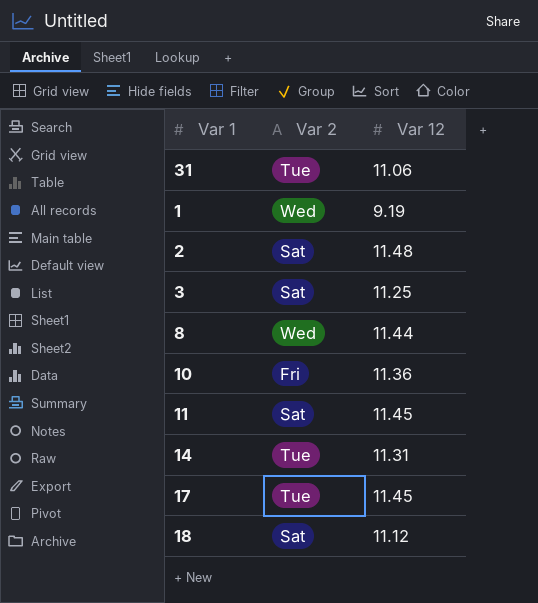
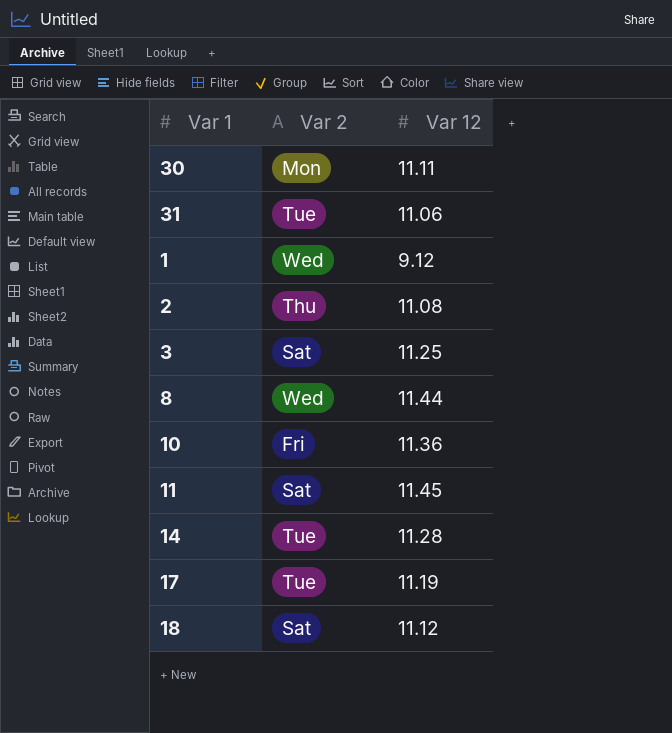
row 30: none -> Mon | 11.11
1 | Var 12: 9.19 -> 9.12
2 | Var 2: Sat -> Thu
2 | Var 12: 11.48 -> 11.08
14 | Var 12: 11.31 -> 11.28
17 | Var 12: 11.45 -> 11.19

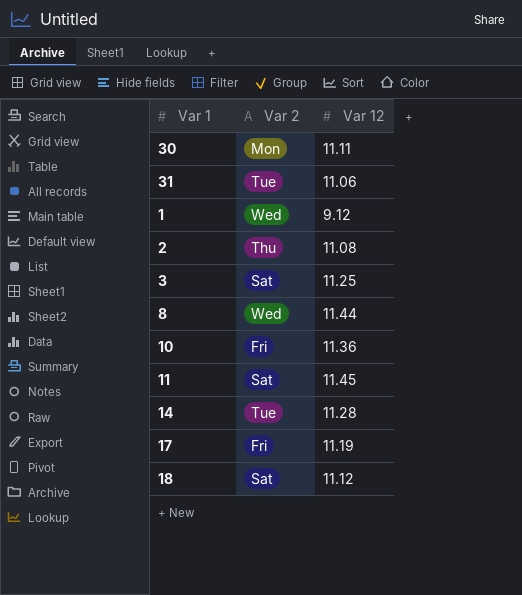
17 | Var 2: Tue -> Fri

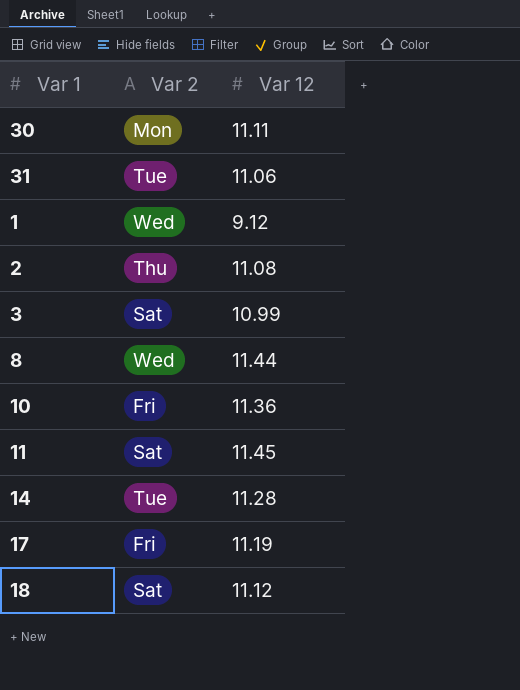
3 | Var 12: 11.25 -> 10.99

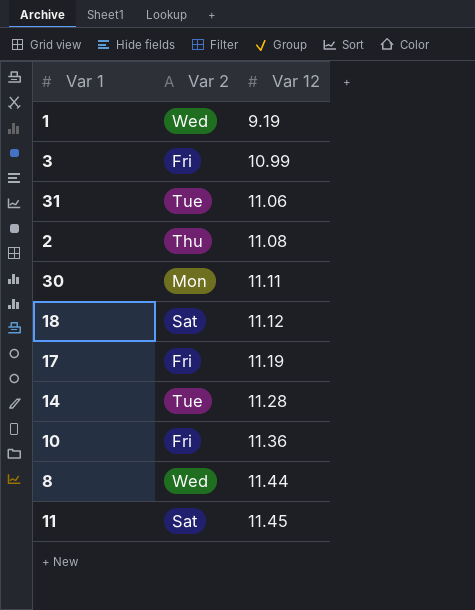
row order: none -> Var 12 ascending
1 | Var 12: 9.12 -> 9.19
3 | Var 2: Sat -> Fri

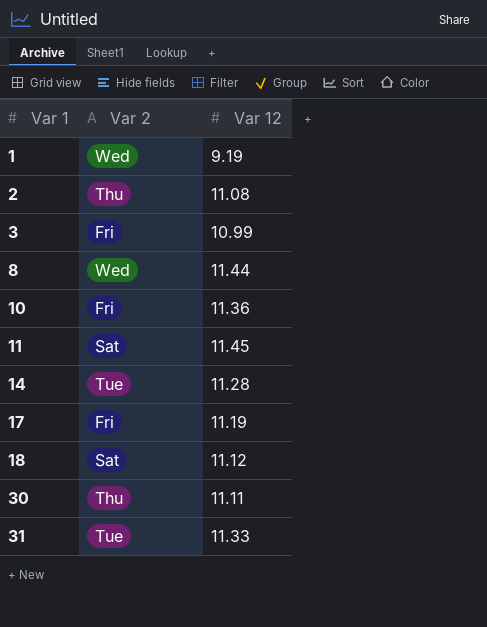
row order: Var 12 ascending -> Var 1 ascending
30 | Var 2: Mon -> Thu
31 | Var 12: 11.06 -> 11.33

